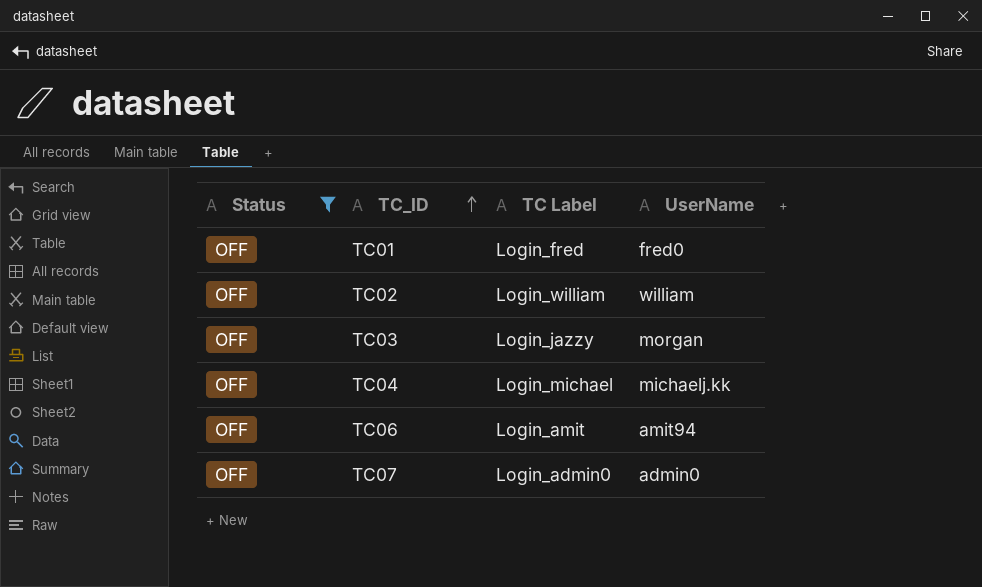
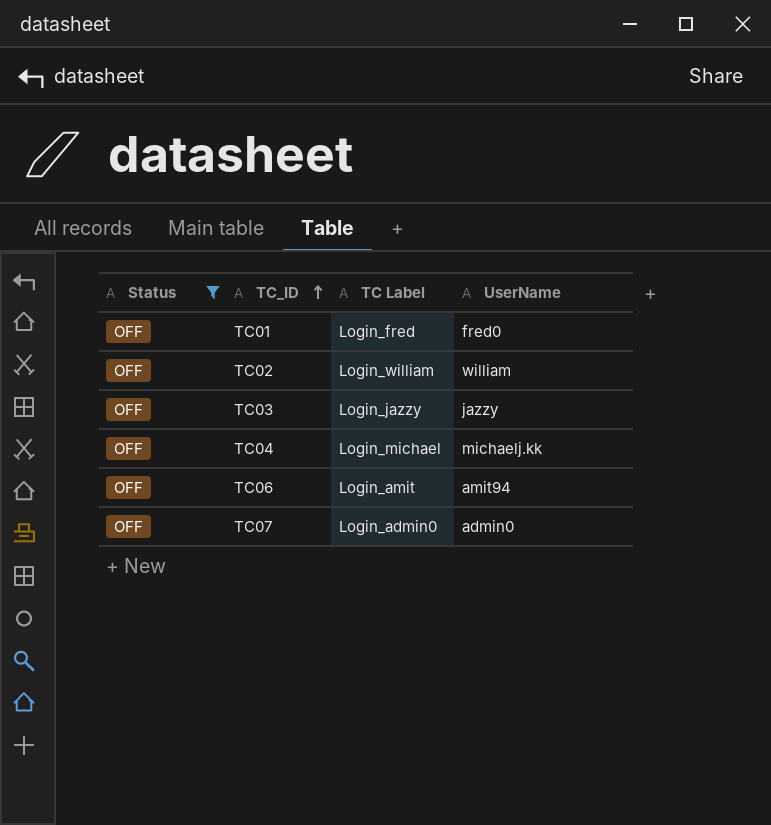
TC03 | UserName: morgan -> jazzy

